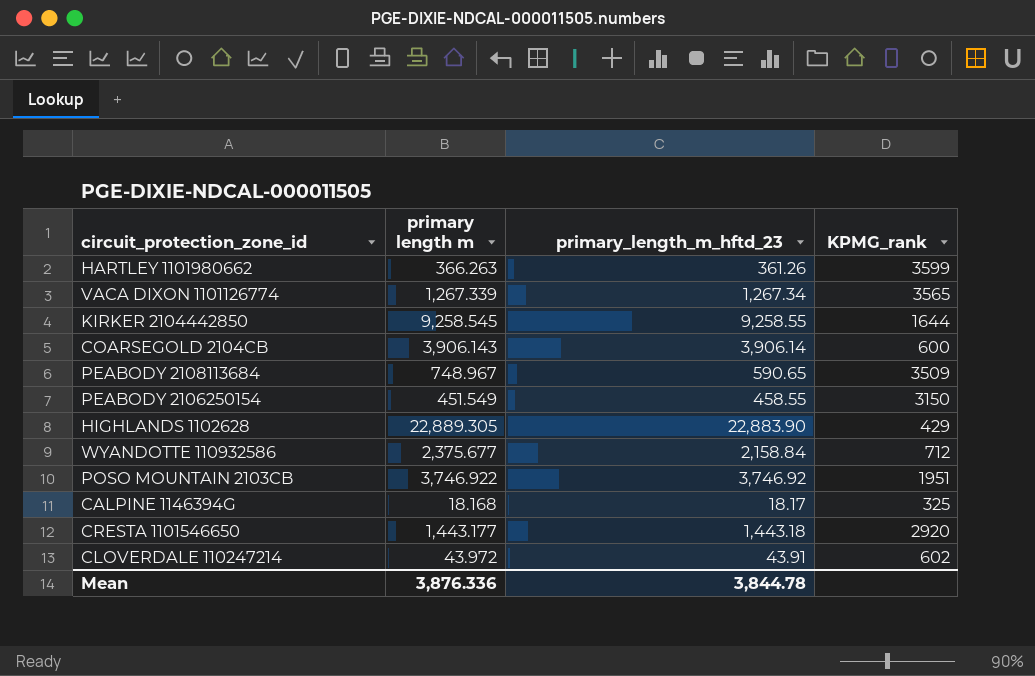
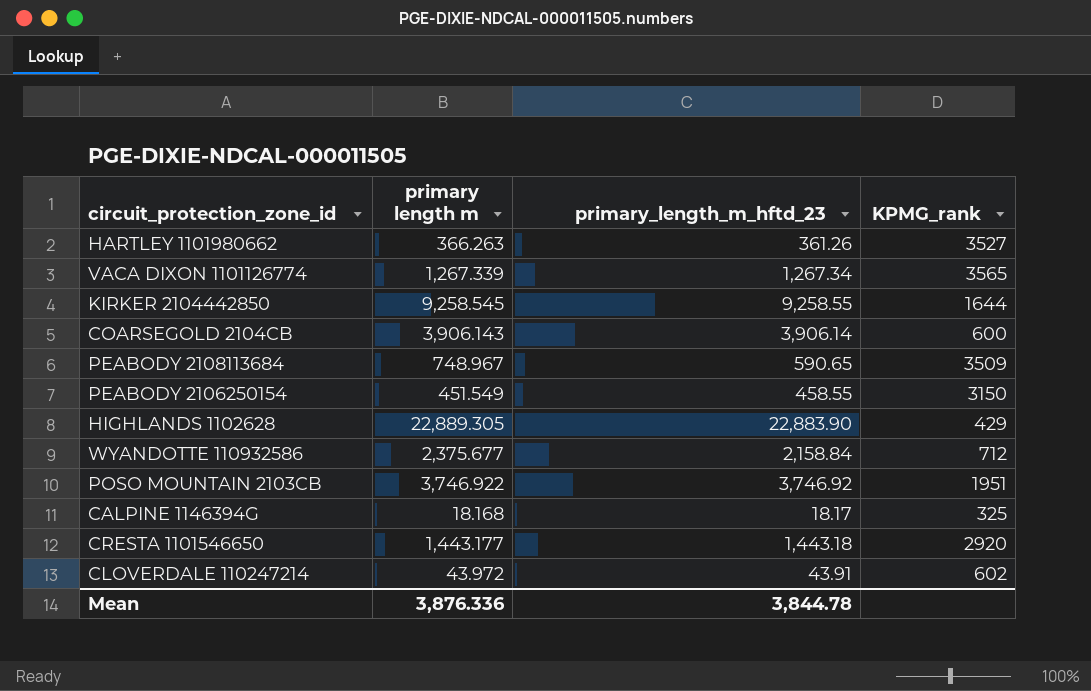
HARTLEY 1101980662 | KPMG_rank: 3599 -> 3527

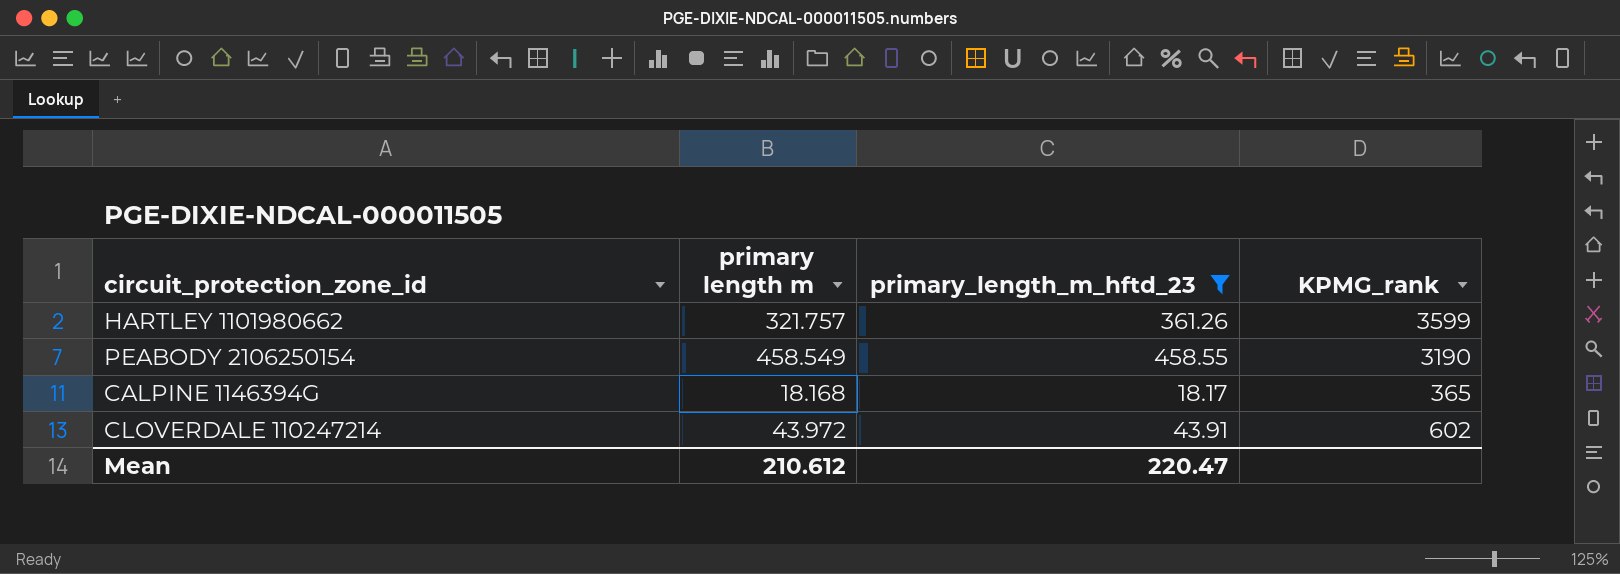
filter: none -> primary_length_m_hftd_23 <= 458.55
HARTLEY 1101980662 | primary length m: 366.263 -> 321.757
HARTLEY 1101980662 | KPMG_rank: 3527 -> 3599
PEABODY 2106250154 | primary length m: 451.549 -> 458.549
PEABODY 2106250154 | KPMG_rank: 3150 -> 3190
CALPINE 1146394G | KPMG_rank: 325 -> 365
Mean | primary length m: 3,876.336 -> 210.612
Mean | primary_length_m_hftd_23: 3,844.78 -> 220.47

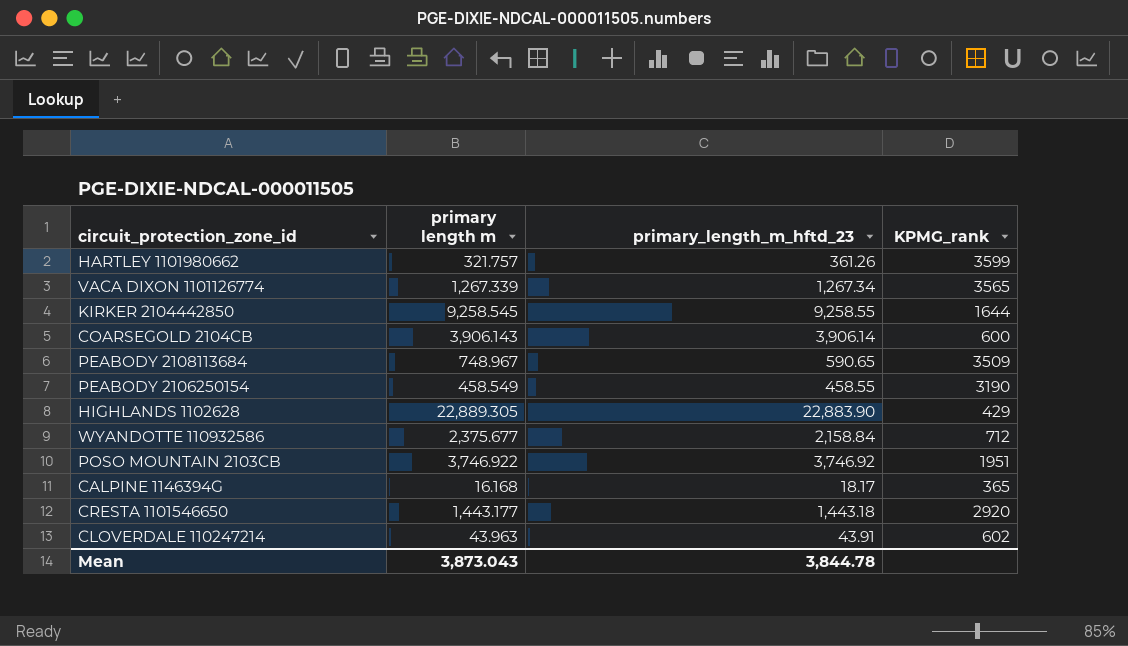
filter: primary_length_m_hftd_23 <= 458.55 -> none
CALPINE 1146394G | primary length m: 18.168 -> 16.168
CLOVERDALE 110247214 | primary length m: 43.972 -> 43.963
Mean | primary length m: 210.612 -> 3,873.043
Mean | primary_length_m_hftd_23: 220.47 -> 3,844.78

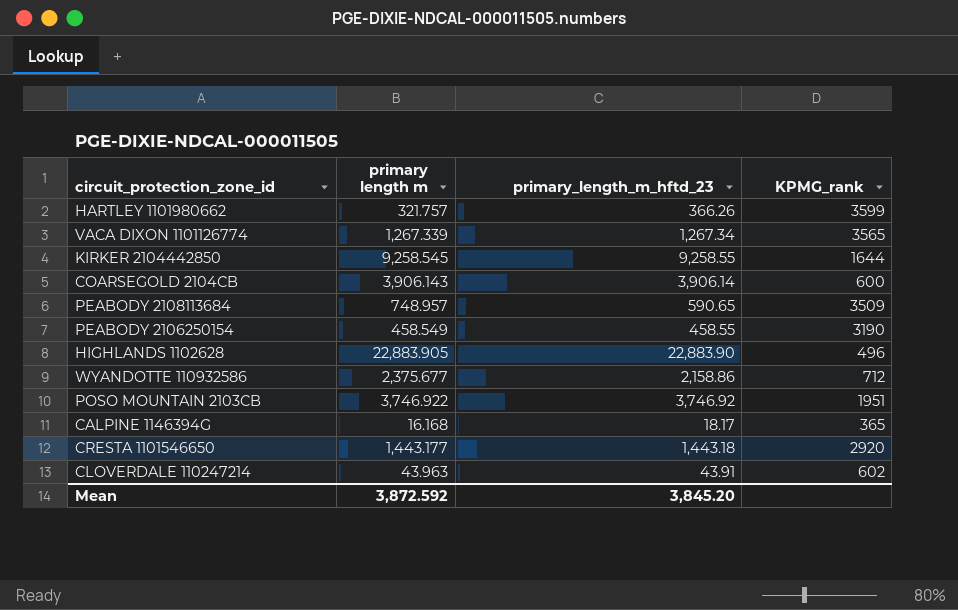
HARTLEY 1101980662 | primary_length_m_hftd_23: 361.26 -> 366.26
PEABODY 2108113684 | primary length m: 748.967 -> 748.957
HIGHLANDS 1102628 | primary length m: 22,889.305 -> 22,883.905
HIGHLANDS 1102628 | KPMG_rank: 429 -> 496
WYANDOTTE 110932586 | primary_length_m_hftd_23: 2,158.84 -> 2,158.86
Mean | primary length m: 3,873.043 -> 3,872.592
Mean | primary_length_m_hftd_23: 3,844.78 -> 3,845.20

